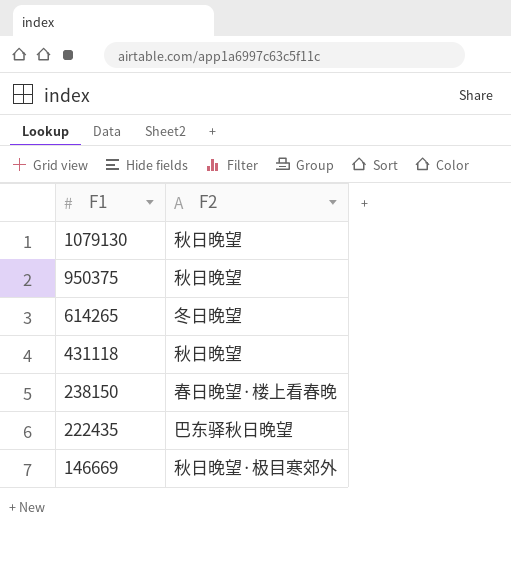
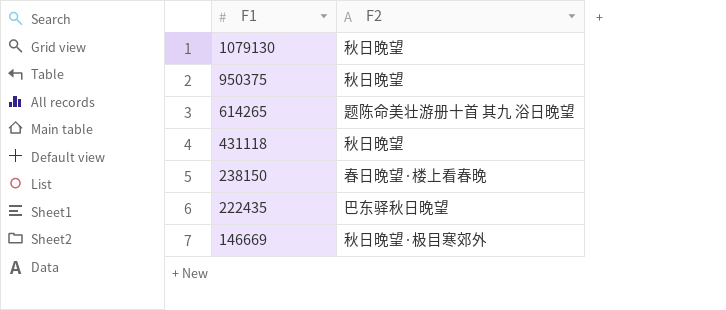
614265 | F2: 冬日晚望 -> 题陈命美壮游册十首 其九 浴日晚望

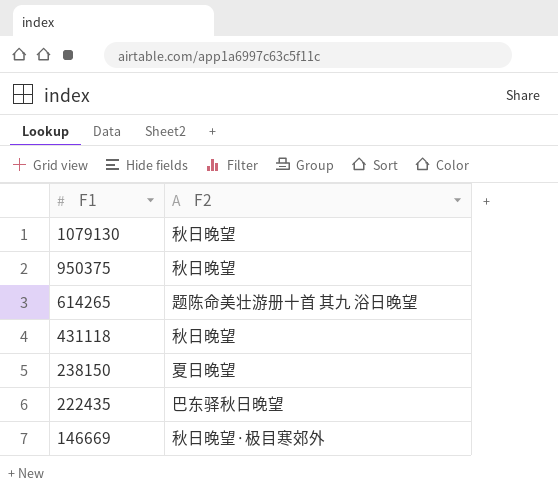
238150 | F2: 春日晚望·楼上看春晚 -> 夏日晚望

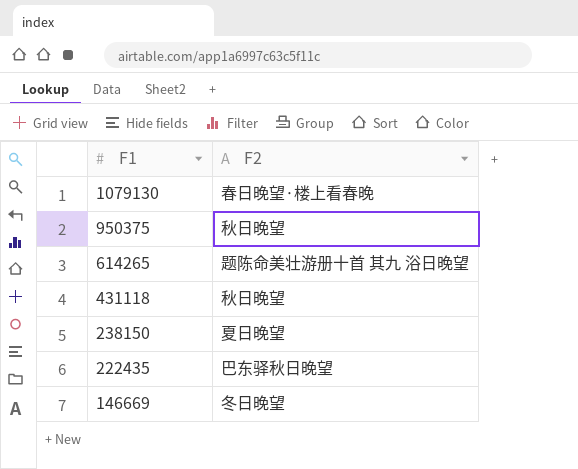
1079130 | F2: 秋日晚望 -> 春日晚望·楼上看春晚
146669 | F2: 秋日晚望·极目寒郊外 -> 冬日晚望

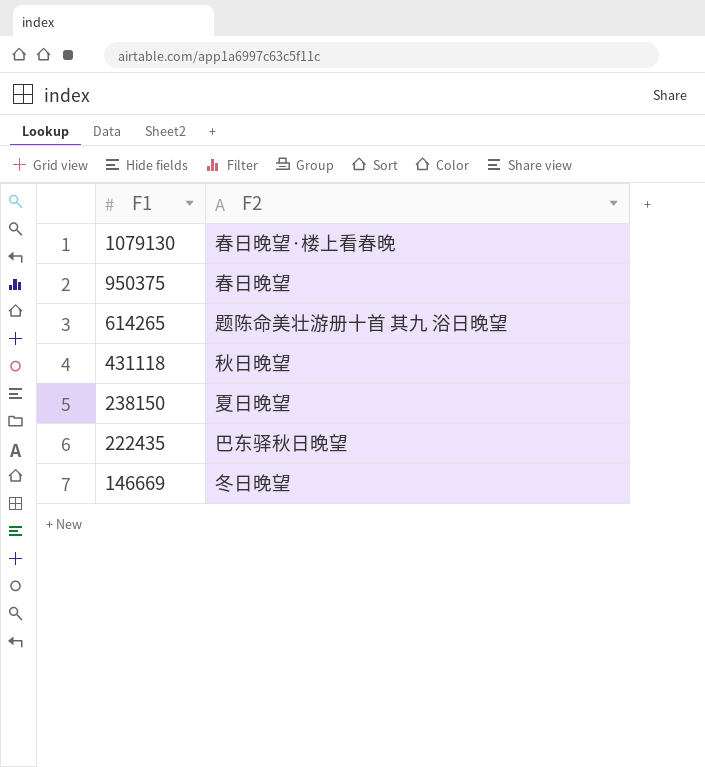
950375 | F2: 秋日晚望 -> 春日晚望

